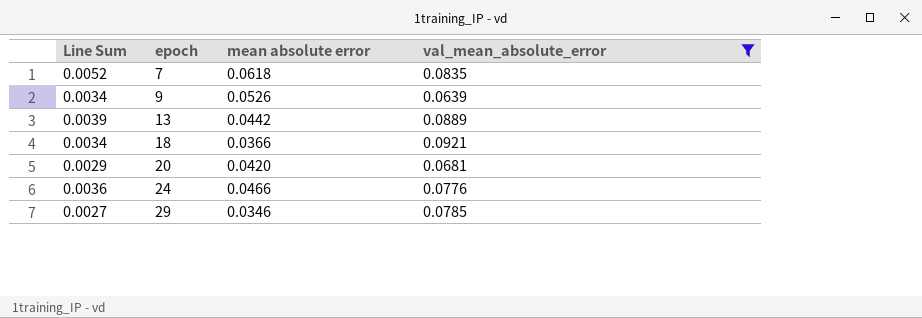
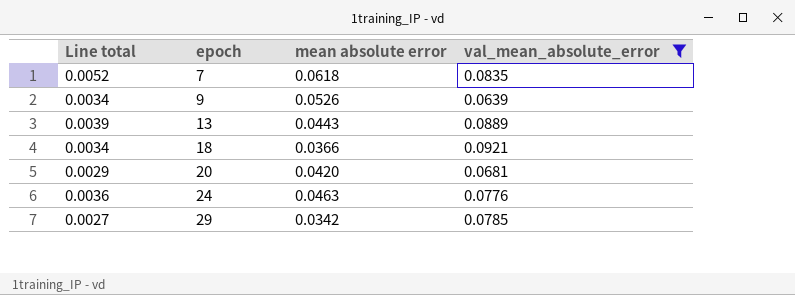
column name: Line Sum -> Line total
13 | mean absolute error: 0.0442 -> 0.0443
24 | mean absolute error: 0.0466 -> 0.0463
29 | mean absolute error: 0.0346 -> 0.0342

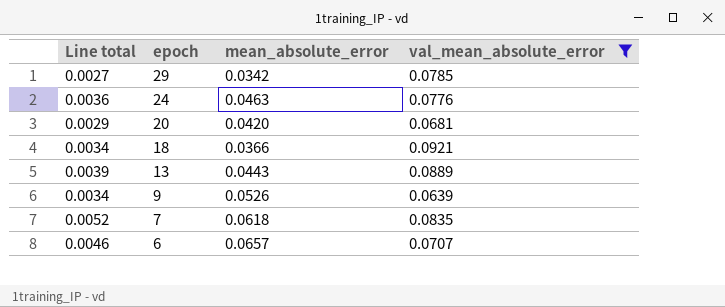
row order: epoch ascending -> epoch descending
column name: mean absolute error -> mean_absolute_error
row 6: none -> 0.0046 | 0.0657 | 0.0707

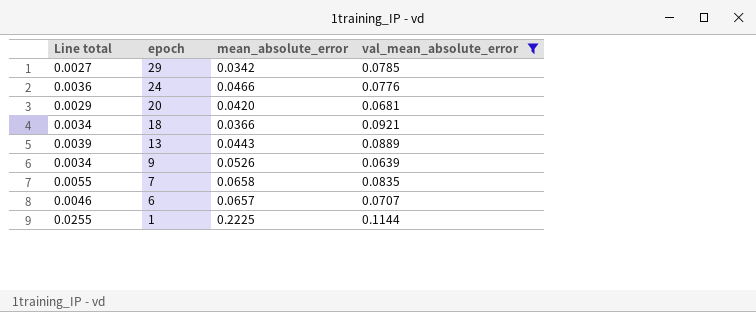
24 | mean_absolute_error: 0.0463 -> 0.0466
7 | Line total: 0.0052 -> 0.0055
7 | mean_absolute_error: 0.0618 -> 0.0658
row 1: none -> 0.0255 | 0.2225 | 0.1144

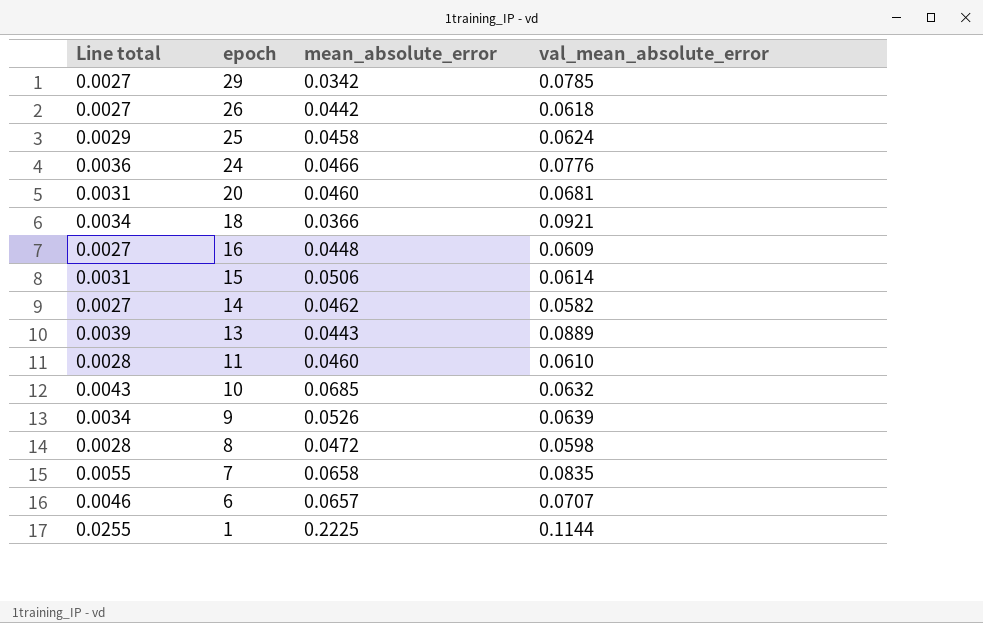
filter: val_mean_absolute_error >= 0.0639 -> none
20 | Line total: 0.0029 -> 0.0031
20 | mean_absolute_error: 0.0420 -> 0.0460

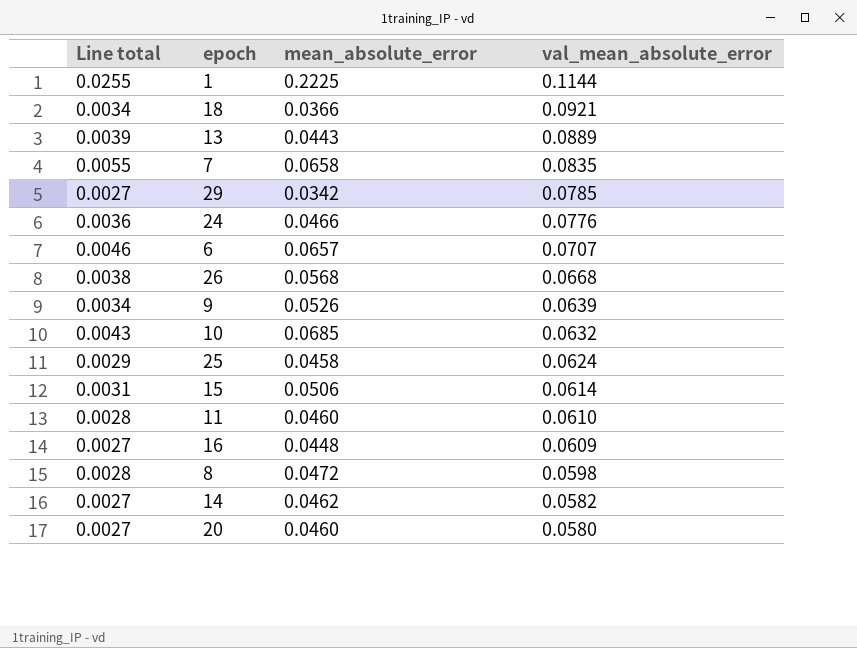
row order: epoch descending -> val_mean_absolute_error descending
26 | Line total: 0.0027 -> 0.0038
26 | mean_absolute_error: 0.0442 -> 0.0568
26 | val_mean_absolute_error: 0.0618 -> 0.0668
20 | Line total: 0.0031 -> 0.0027
20 | val_mean_absolute_error: 0.0681 -> 0.0580

